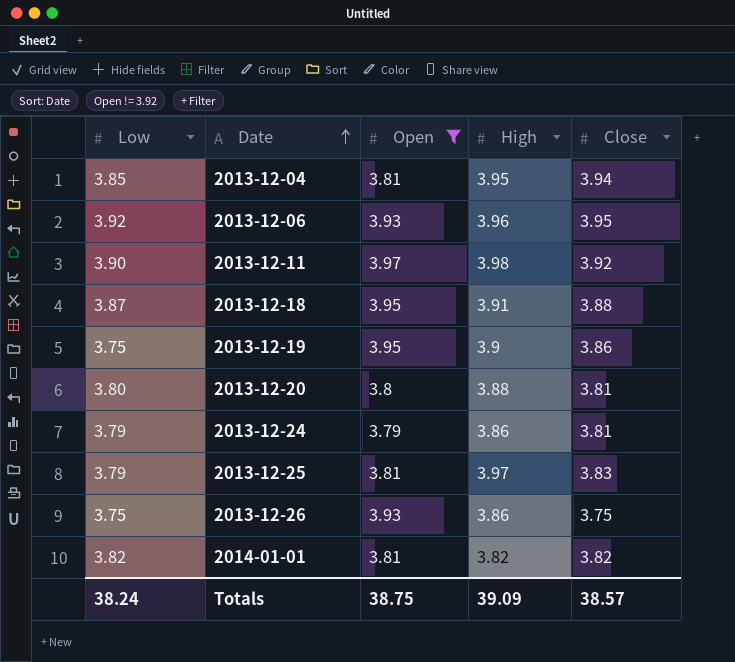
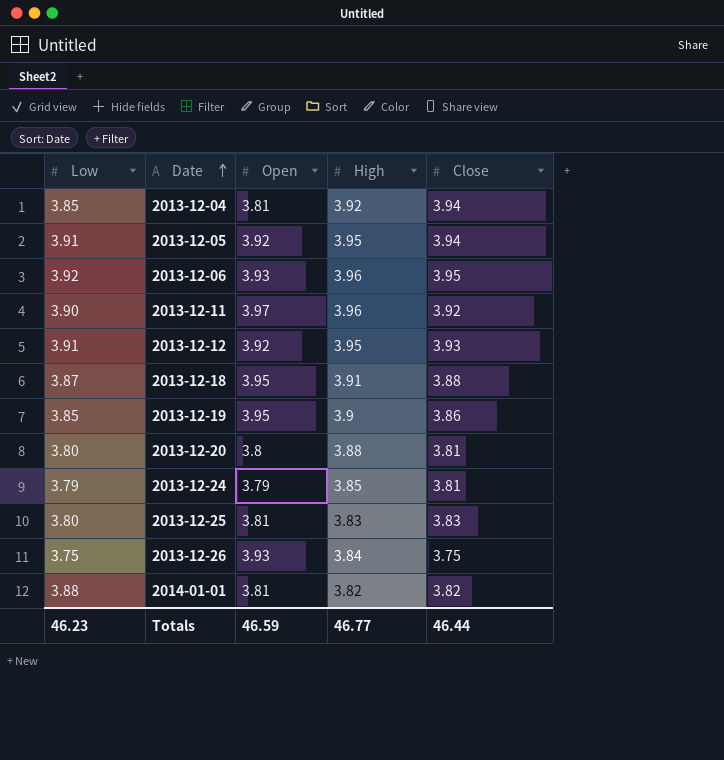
filter: Open != 3.92 -> none
2013-12-04 | High: 3.95 -> 3.92
2013-12-11 | High: 3.98 -> 3.96
2013-12-19 | Low: 3.75 -> 3.85
2013-12-24 | High: 3.86 -> 3.85
2013-12-25 | Low: 3.79 -> 3.80
2013-12-25 | High: 3.97 -> 3.83
2013-12-26 | High: 3.86 -> 3.84
2014-01-01 | Low: 3.82 -> 3.88
Totals | Low: 38.24 -> 46.23
Totals | Open: 38.75 -> 46.59
Totals | High: 39.09 -> 46.77
Totals | Close: 38.57 -> 46.44

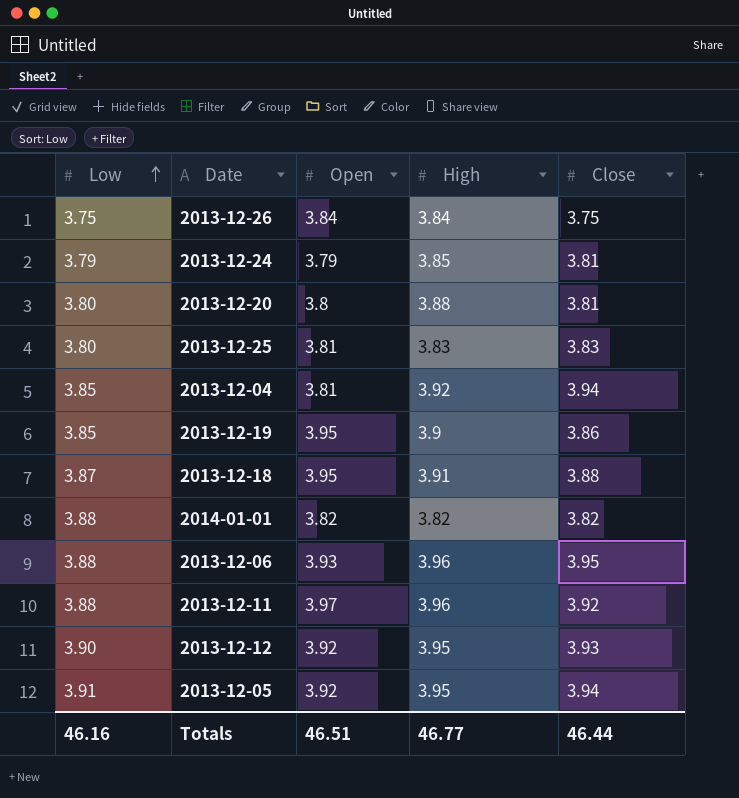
row order: Date ascending -> Low ascending
2013-12-26 | Open: 3.93 -> 3.84
2014-01-01 | Open: 3.81 -> 3.82
2013-12-06 | Low: 3.92 -> 3.88
2013-12-11 | Low: 3.90 -> 3.88
2013-12-12 | Low: 3.91 -> 3.90
Totals | Low: 46.23 -> 46.16
Totals | Open: 46.59 -> 46.51

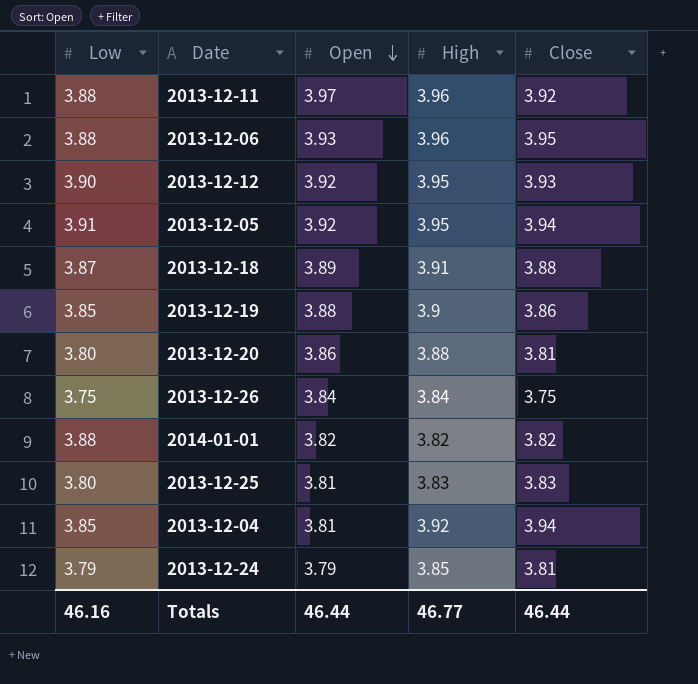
row order: Low ascending -> Open descending
2013-12-18 | Open: 3.95 -> 3.89
2013-12-19 | Open: 3.95 -> 3.88
2013-12-20 | Open: 3.8 -> 3.86
Totals | Open: 46.51 -> 46.44

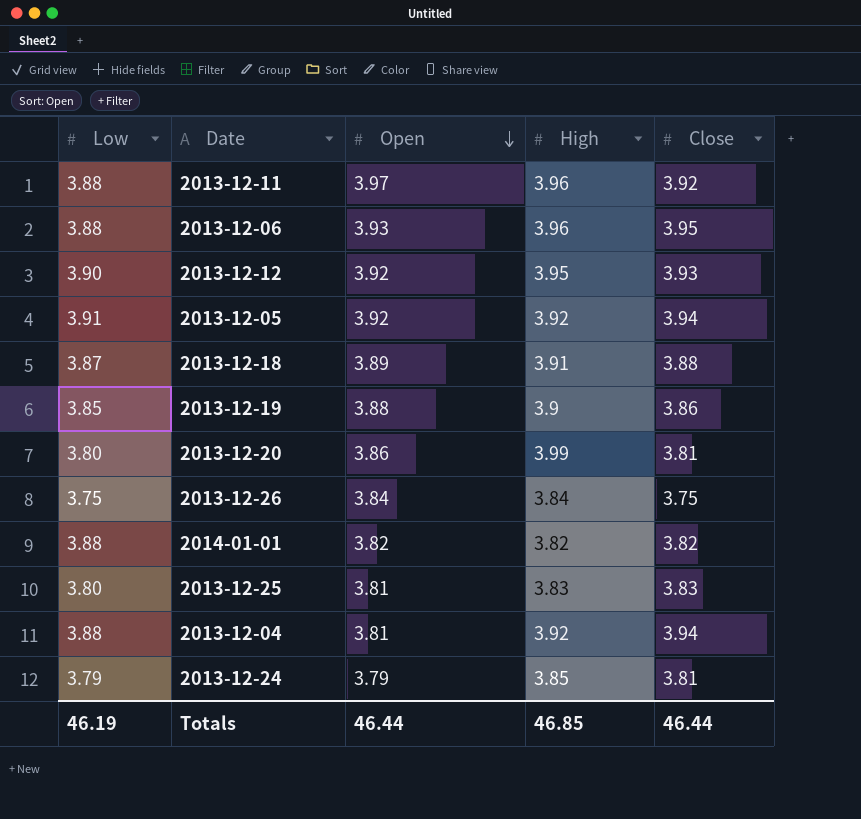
2013-12-05 | High: 3.95 -> 3.92
2013-12-20 | High: 3.88 -> 3.99
2013-12-04 | Low: 3.85 -> 3.88
Totals | Low: 46.16 -> 46.19
Totals | High: 46.77 -> 46.85

